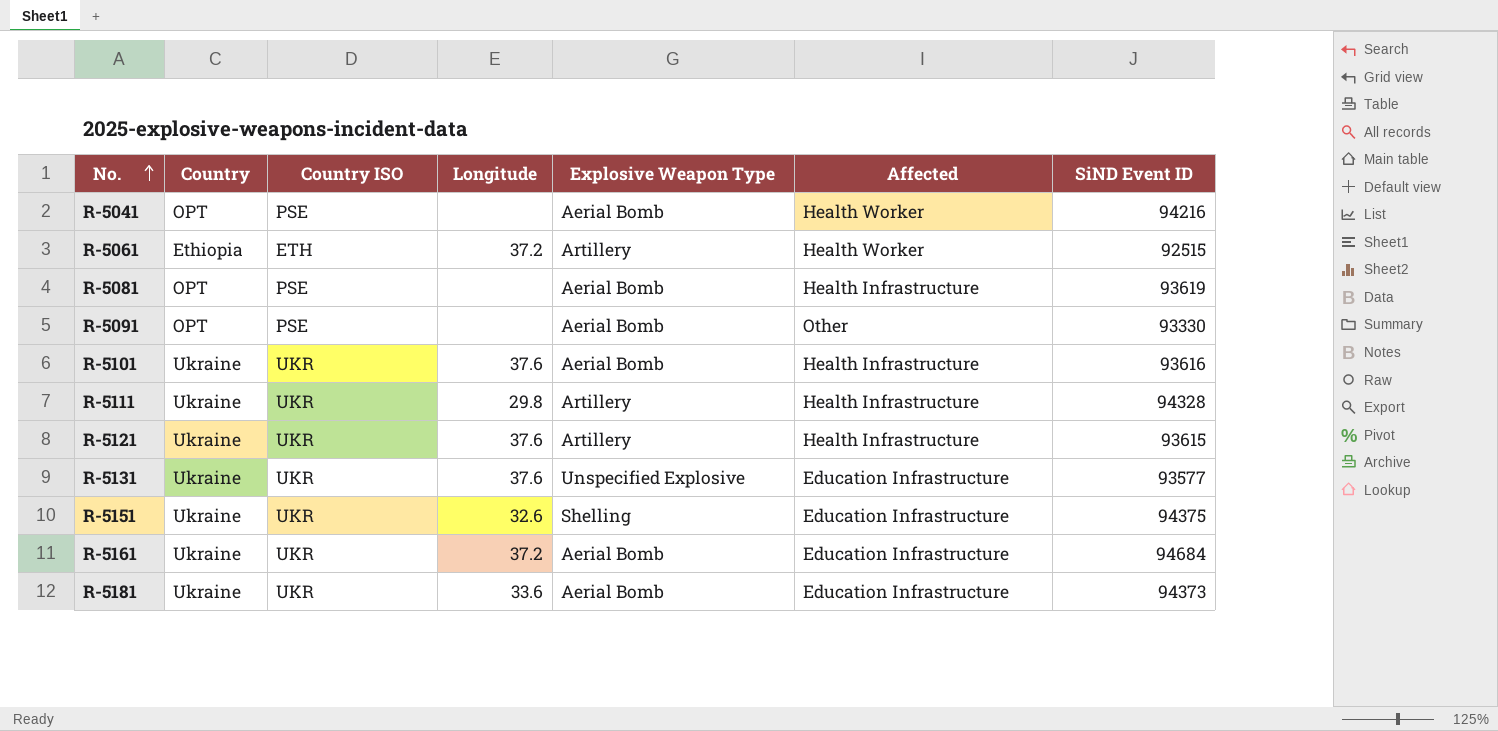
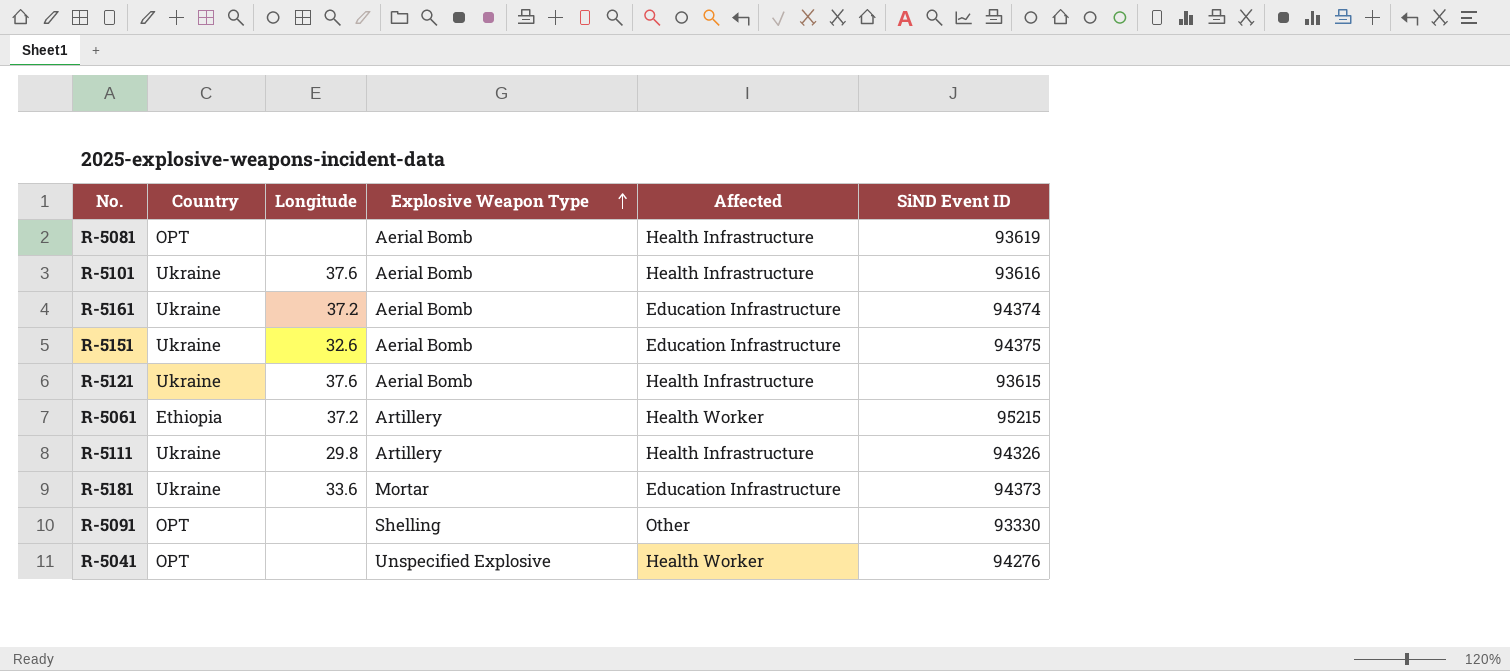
row order: No. ascending -> Explosive Weapon Type ascending
column Country ISO | position: 3 -> none
row R-5131: Ukraine | UKR | 37.6 | Unspecified Explosive | Education Infrastructure | 93577 -> none
R-5161 | SiND Event ID: 94684 -> 94374
R-5151 | Explosive Weapon Type: Shelling -> Aerial Bomb
R-5121 | Explosive Weapon Type: Artillery -> Aerial Bomb
R-5061 | SiND Event ID: 92515 -> 95215
R-5111 | SiND Event ID: 94328 -> 94326
R-5181 | Explosive Weapon Type: Aerial Bomb -> Mortar
R-5091 | Explosive Weapon Type: Aerial Bomb -> Shelling
R-5041 | Explosive Weapon Type: Aerial Bomb -> Unspecified Explosive
R-5041 | SiND Event ID: 94216 -> 94276

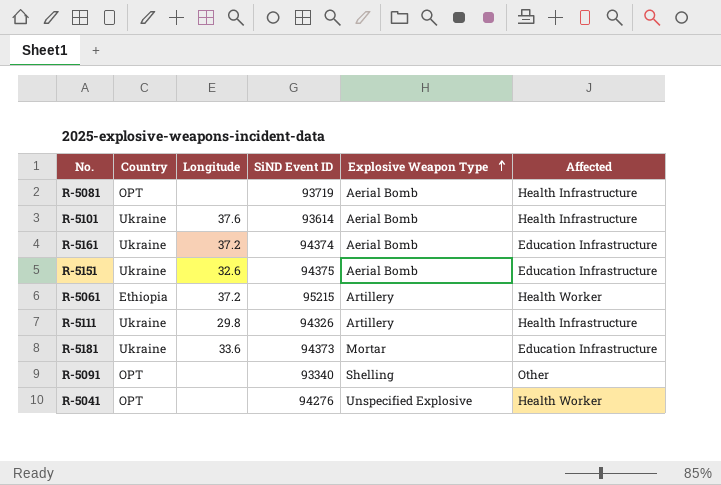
column SiND Event ID | position: 6 -> 4
row R-5121: Ukraine | 37.6 | Aerial Bomb | Health Infrastructure | 93615 -> none
R-5081 | SiND Event ID: 93619 -> 93719
R-5101 | SiND Event ID: 93616 -> 93614
R-5091 | SiND Event ID: 93330 -> 93340

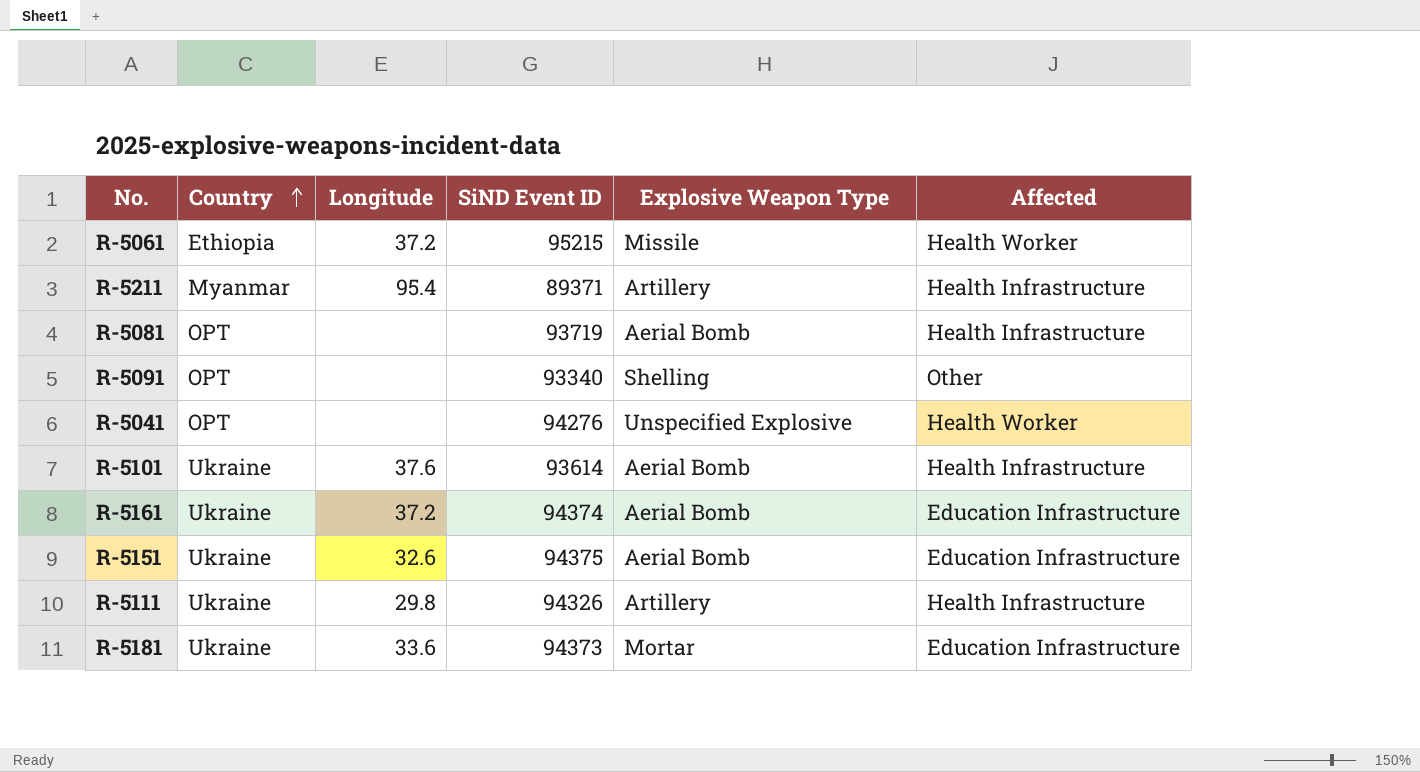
row order: Explosive Weapon Type ascending -> Country ascending
R-5061 | Explosive Weapon Type: Artillery -> Missile
row R-5211: none -> Myanmar | 95.4 | 89371 | Artillery | Health Infrastructure

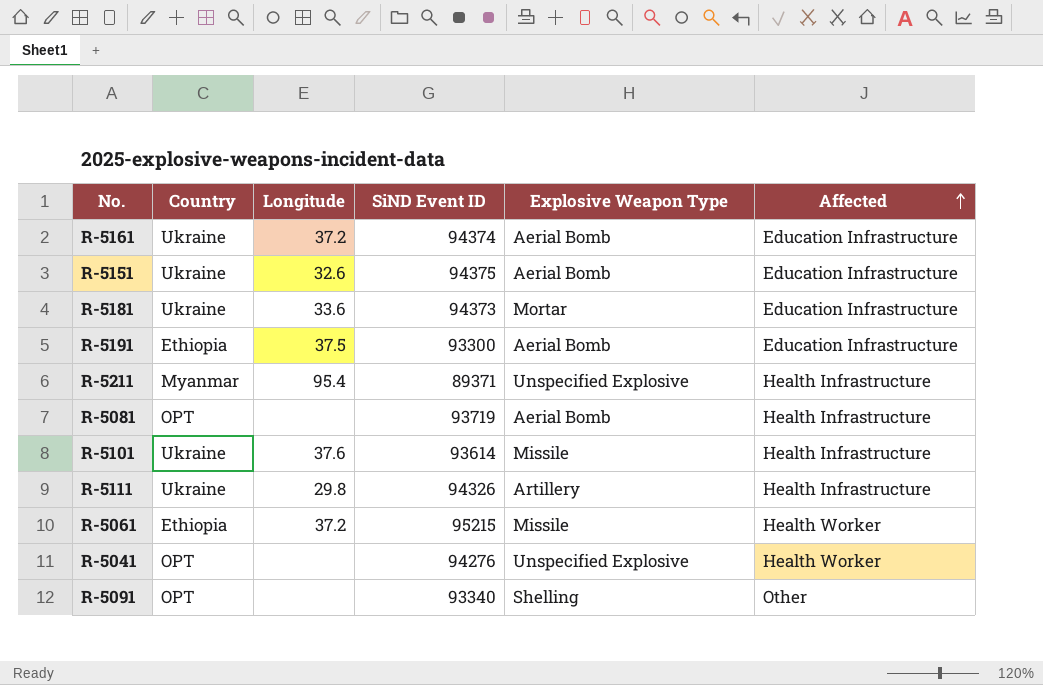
row order: Country ascending -> Affected ascending
row R-5191: none -> Ethiopia | 37.5 | 93300 | Aerial Bomb | Education Infrastructure
R-5211 | Explosive Weapon Type: Artillery -> Unspecified Explosive
R-5101 | Explosive Weapon Type: Aerial Bomb -> Missile

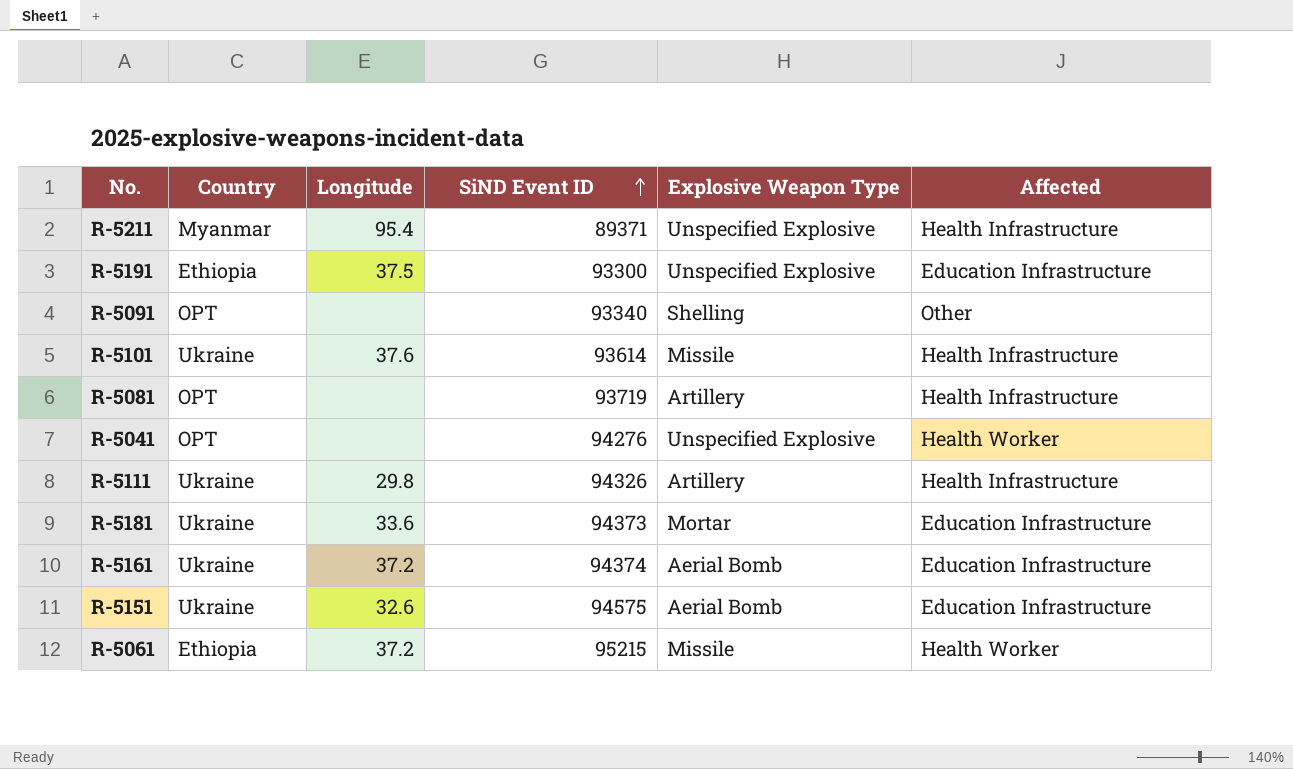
row order: Affected ascending -> SiND Event ID ascending
R-5191 | Explosive Weapon Type: Aerial Bomb -> Unspecified Explosive
R-5081 | Explosive Weapon Type: Aerial Bomb -> Artillery
R-5151 | SiND Event ID: 94375 -> 94575

